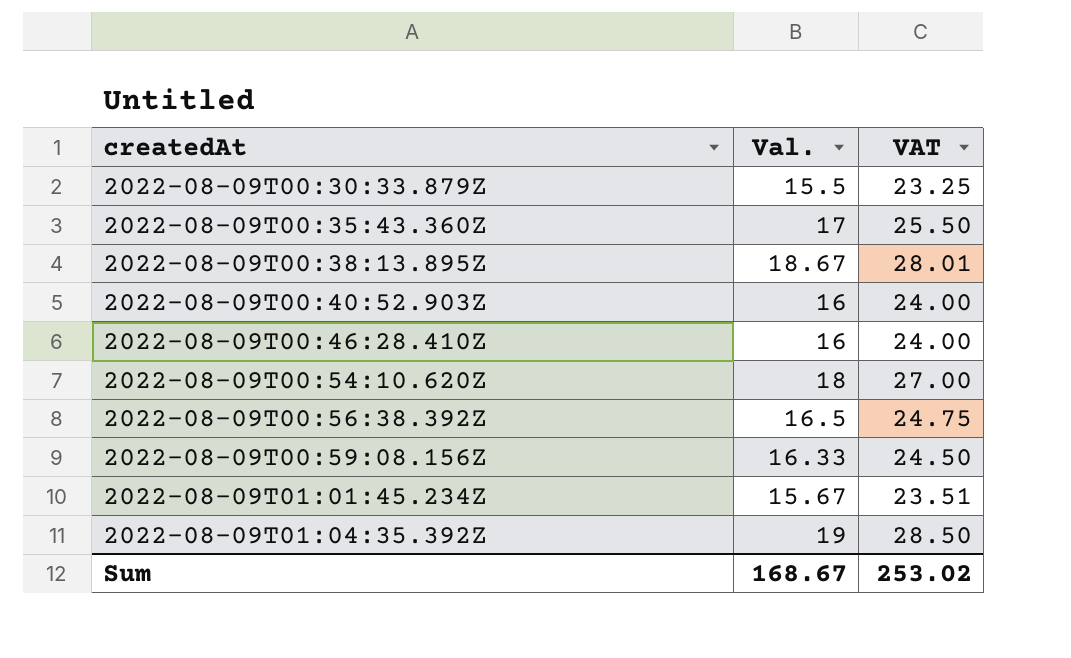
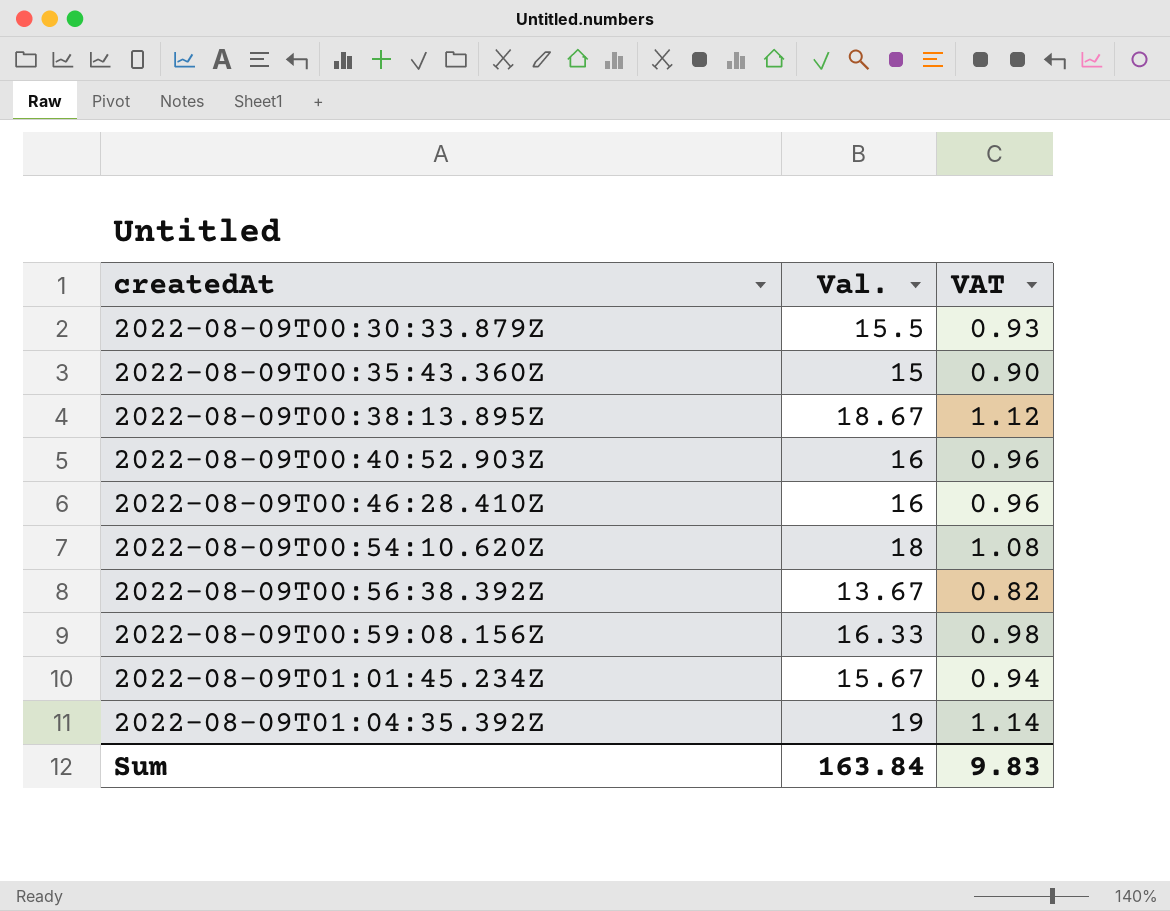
column VAT | formula: [Val.] * 1.5 -> [Val.] * 0.06
2022-08-09T00:35:43.360Z | Val.: 17 -> 15
2022-08-09T00:56:38.392Z | Val.: 16.5 -> 13.67
Sum | Val.: 168.67 -> 163.84
Sum | VAT: 253.02 -> 9.83

